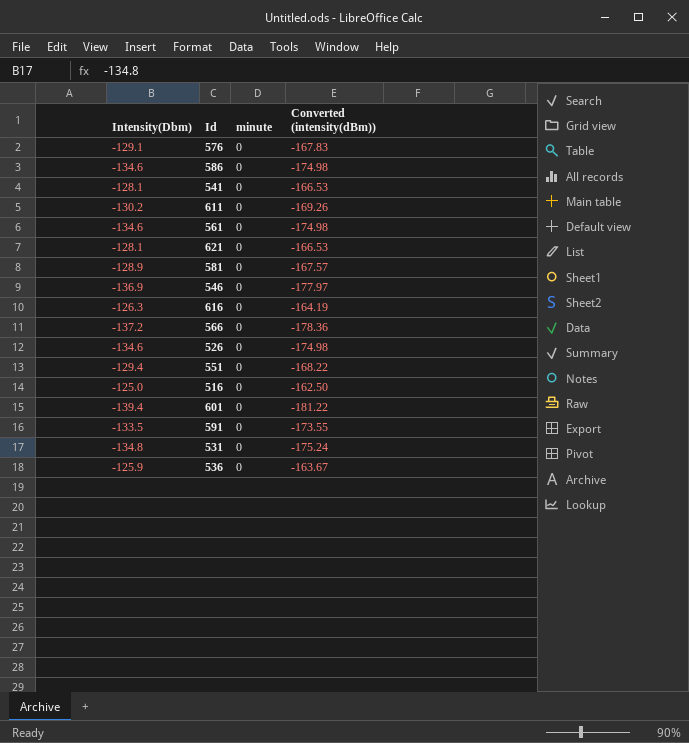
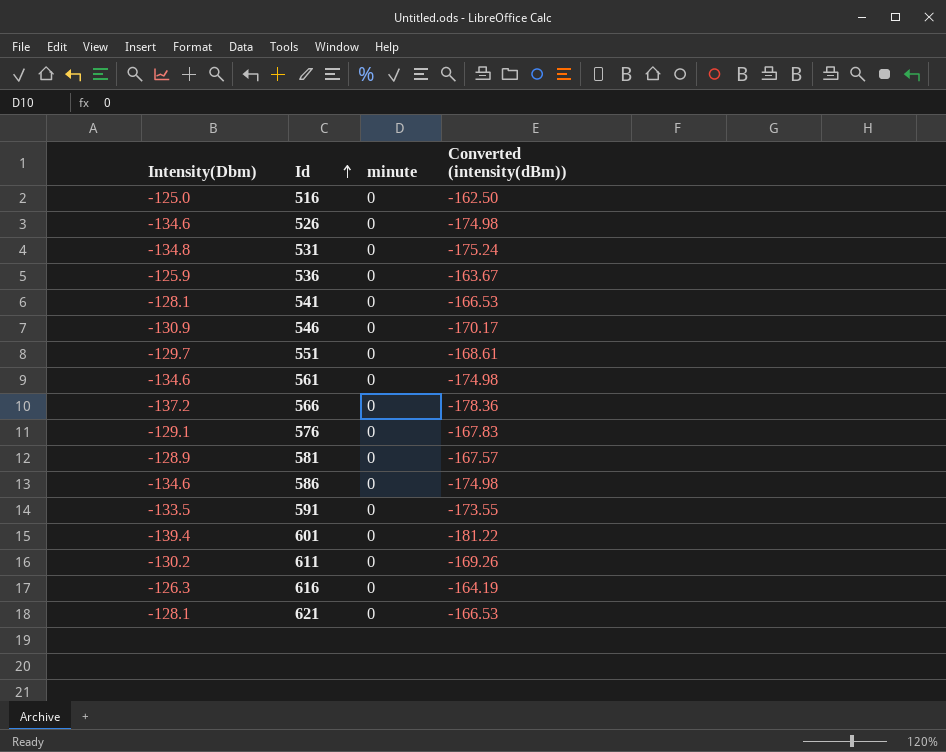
row order: none -> Id ascending
546 | Intensity(Dbm): -136.9 -> -130.9
546 | Converted (intensity(dBm)): -177.97 -> -170.17
551 | Intensity(Dbm): -129.4 -> -129.7
551 | Converted (intensity(dBm)): -168.22 -> -168.61

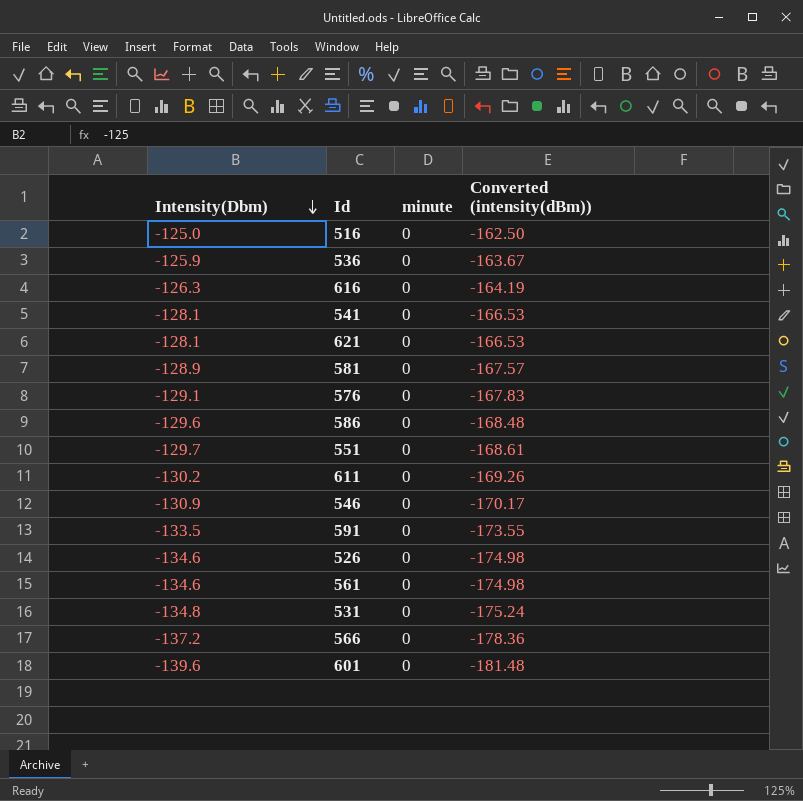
row order: Id ascending -> Intensity(Dbm) descending
586 | Intensity(Dbm): -134.6 -> -129.6
586 | Converted (intensity(dBm)): -174.98 -> -168.48
601 | Intensity(Dbm): -139.4 -> -139.6
601 | Converted (intensity(dBm)): -181.22 -> -181.48

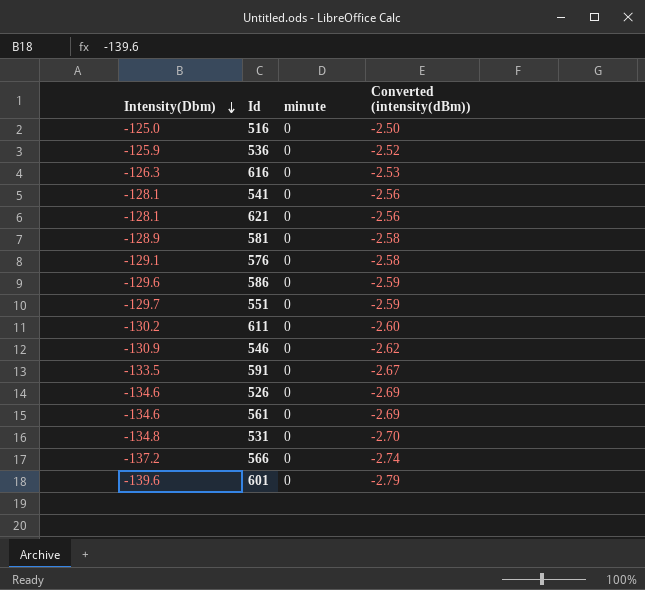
column Converted (intensity(dBm)) | formula: [Intensity(Dbm)] * 1.3 -> [Intensity(Dbm)] * 0.02

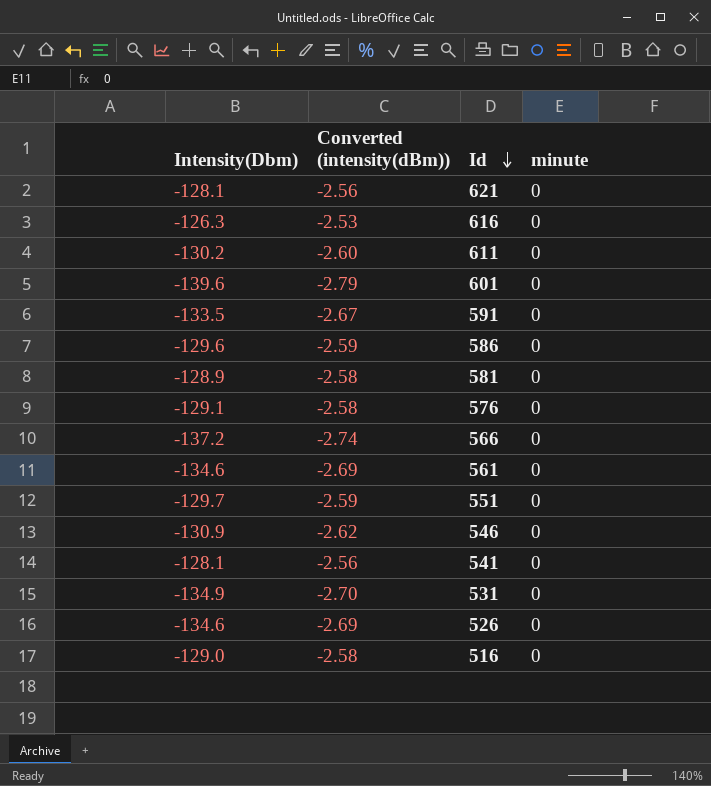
row order: Intensity(Dbm) descending -> Id descending
column Converted (intensity(dBm)) | position: 4 -> 2
row 536: -125.9 | 0 | -2.52 -> none
531 | Intensity(Dbm): -134.8 -> -134.9
516 | Intensity(Dbm): -125.0 -> -129.0
516 | Converted (intensity(dBm)): -2.50 -> -2.58

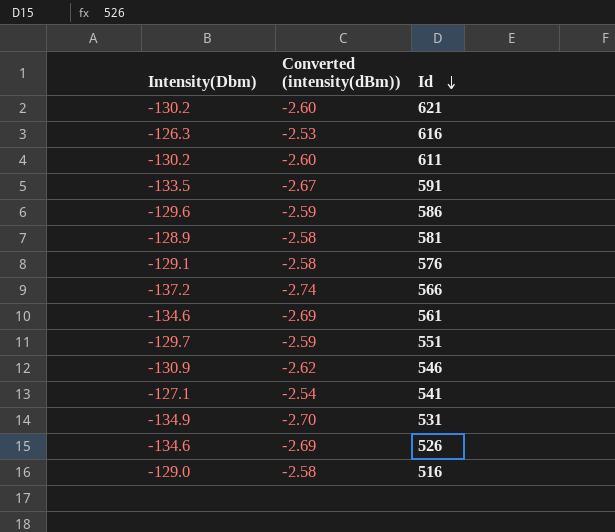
column minute | position: 4 -> none
row 601: -139.6 | -2.79 | 0 -> none
621 | Intensity(Dbm): -128.1 -> -130.2
621 | Converted (intensity(dBm)): -2.56 -> -2.60
541 | Intensity(Dbm): -128.1 -> -127.1
541 | Converted (intensity(dBm)): -2.56 -> -2.54

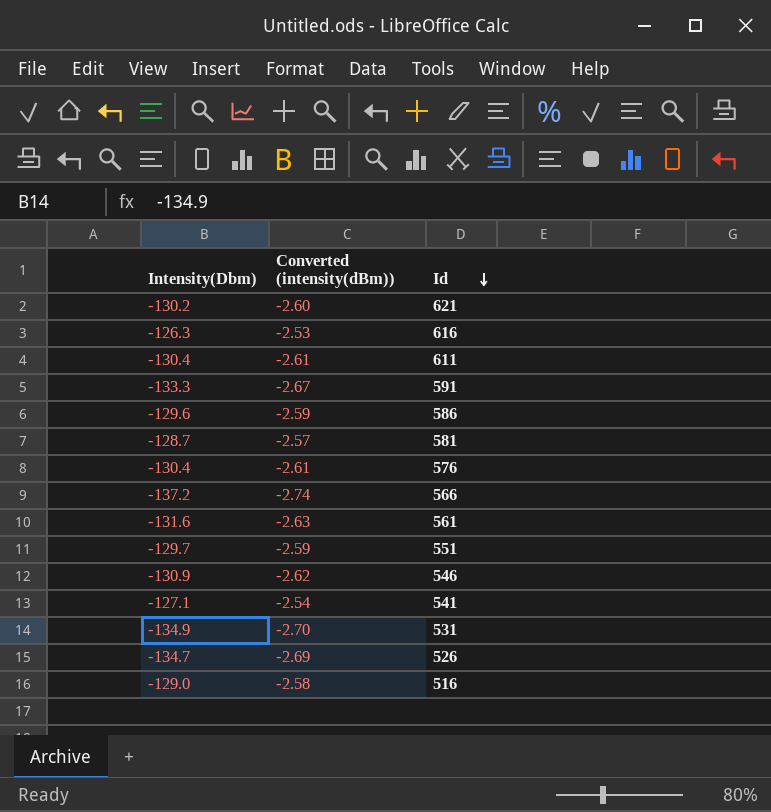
611 | Intensity(Dbm): -130.2 -> -130.4
611 | Converted (intensity(dBm)): -2.60 -> -2.61
591 | Intensity(Dbm): -133.5 -> -133.3
581 | Intensity(Dbm): -128.9 -> -128.7
581 | Converted (intensity(dBm)): -2.58 -> -2.57
576 | Intensity(Dbm): -129.1 -> -130.4
576 | Converted (intensity(dBm)): -2.58 -> -2.61
561 | Intensity(Dbm): -134.6 -> -131.6
561 | Converted (intensity(dBm)): -2.69 -> -2.63
526 | Intensity(Dbm): -134.6 -> -134.7

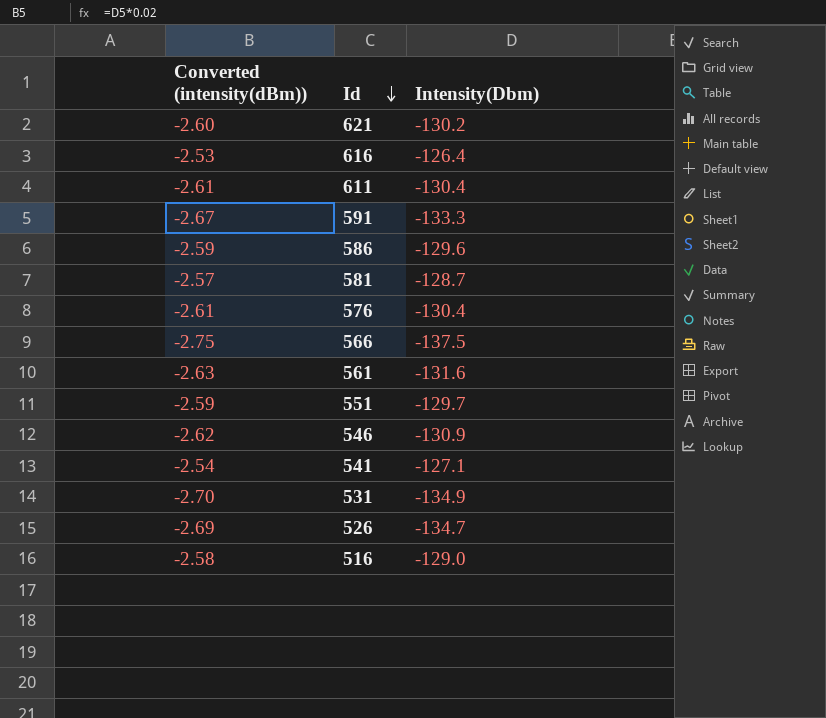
column Intensity(Dbm) | position: 1 -> 3
616 | Intensity(Dbm): -126.3 -> -126.4
566 | Converted (intensity(dBm)): -2.74 -> -2.75
566 | Intensity(Dbm): -137.2 -> -137.5

